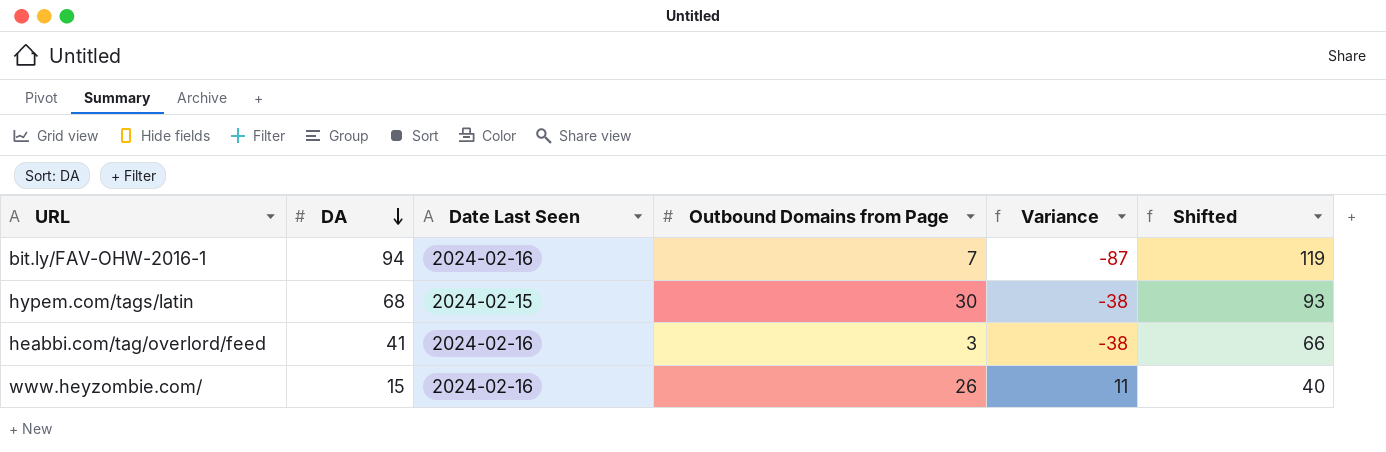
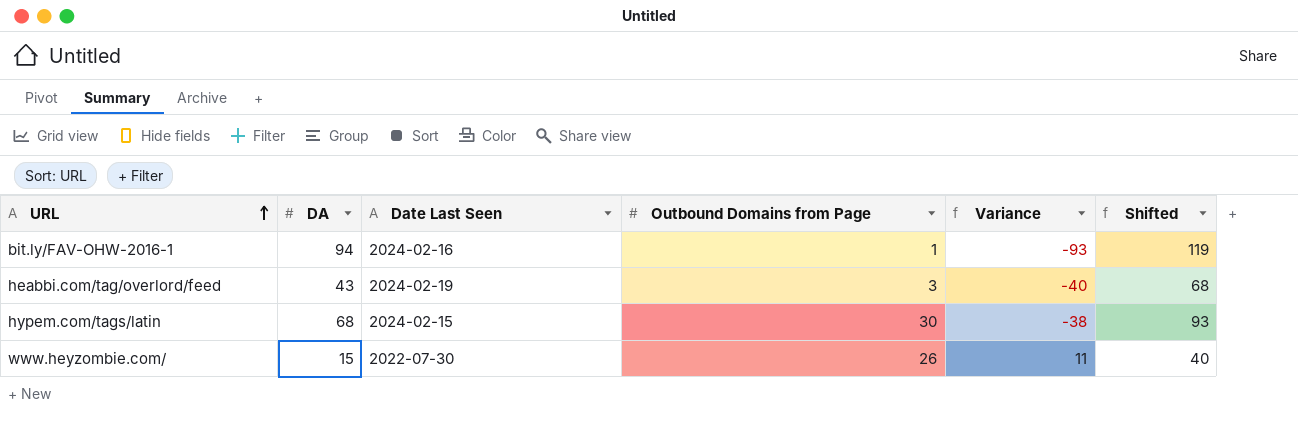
row order: DA descending -> URL ascending
bit.ly/FAV-OHW-2016-1 | Outbound Domains from Page: 7 -> 1
bit.ly/FAV-OHW-2016-1 | Variance: -87 -> -93
heabbi.com/tag/overlord/feed | DA: 41 -> 43
heabbi.com/tag/overlord/feed | Date Last Seen: 2024-02-16 -> 2024-02-19
heabbi.com/tag/overlord/feed | Variance: -38 -> -40
heabbi.com/tag/overlord/feed | Shifted: 66 -> 68
www.heyzombie.com/ | Date Last Seen: 2024-02-16 -> 2022-07-30

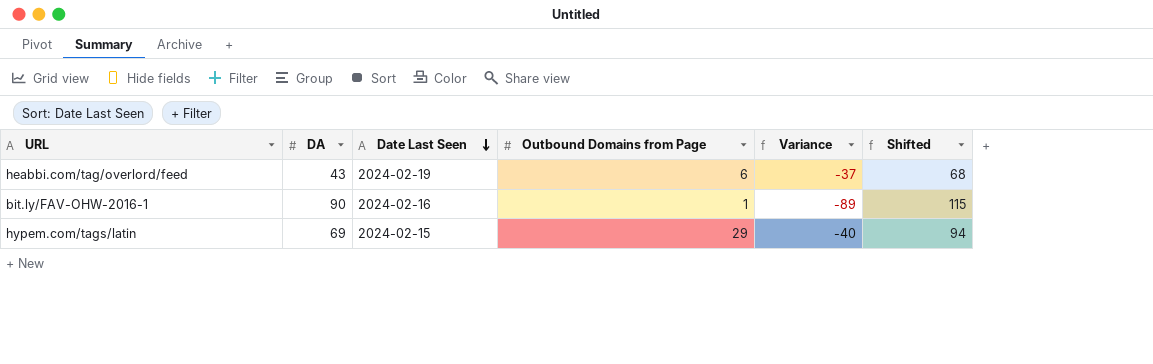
row order: URL ascending -> Date Last Seen descending
row www.heyzombie.com/: 15 | 2022-07-30 | 26 | 11 | 40 -> none
heabbi.com/tag/overlord/feed | Outbound Domains from Page: 3 -> 6
heabbi.com/tag/overlord/feed | Variance: -40 -> -37
bit.ly/FAV-OHW-2016-1 | DA: 94 -> 90
bit.ly/FAV-OHW-2016-1 | Variance: -93 -> -89
bit.ly/FAV-OHW-2016-1 | Shifted: 119 -> 115
hypem.com/tags/latin | DA: 68 -> 69
hypem.com/tags/latin | Outbound Domains from Page: 30 -> 29
hypem.com/tags/latin | Variance: -38 -> -40
hypem.com/tags/latin | Shifted: 93 -> 94

